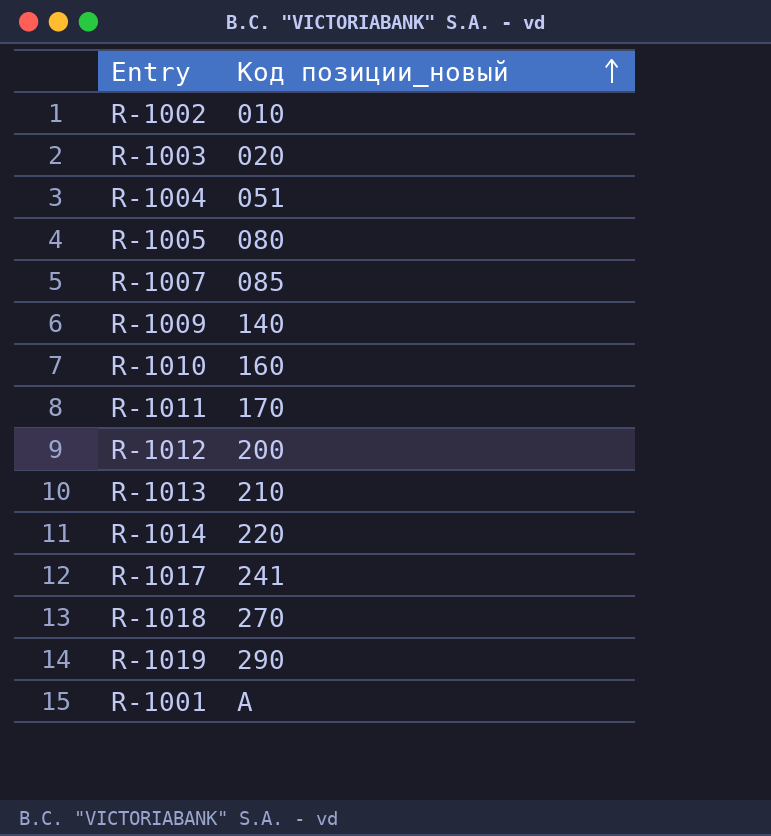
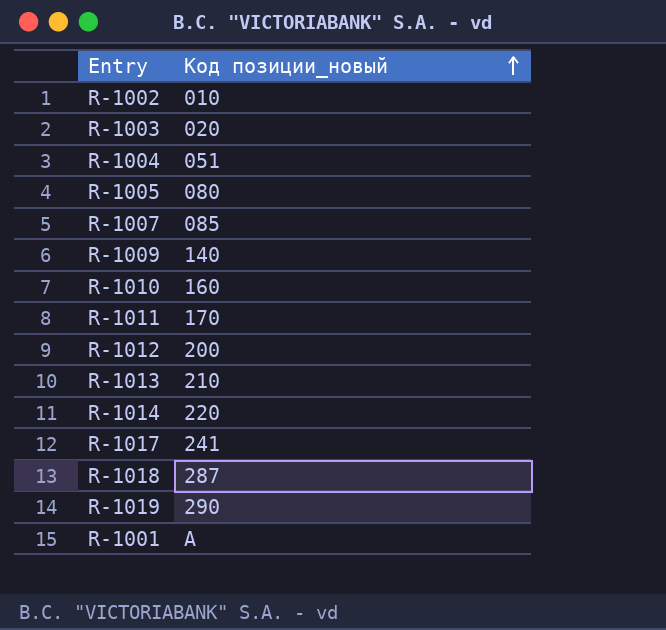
R-1018 | Код позиции_новый: 270 -> 287

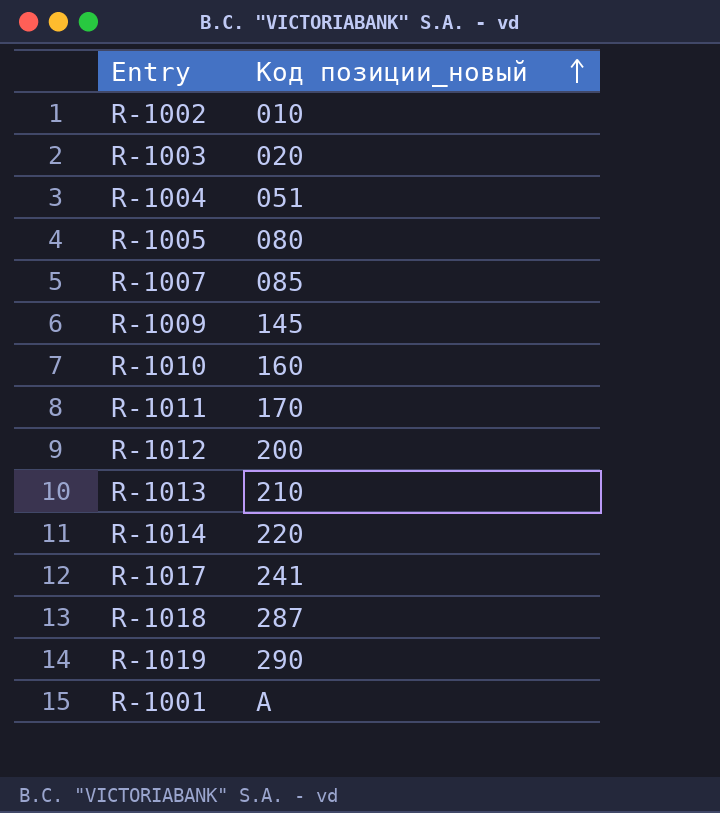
R-1009 | Код позиции_новый: 140 -> 145

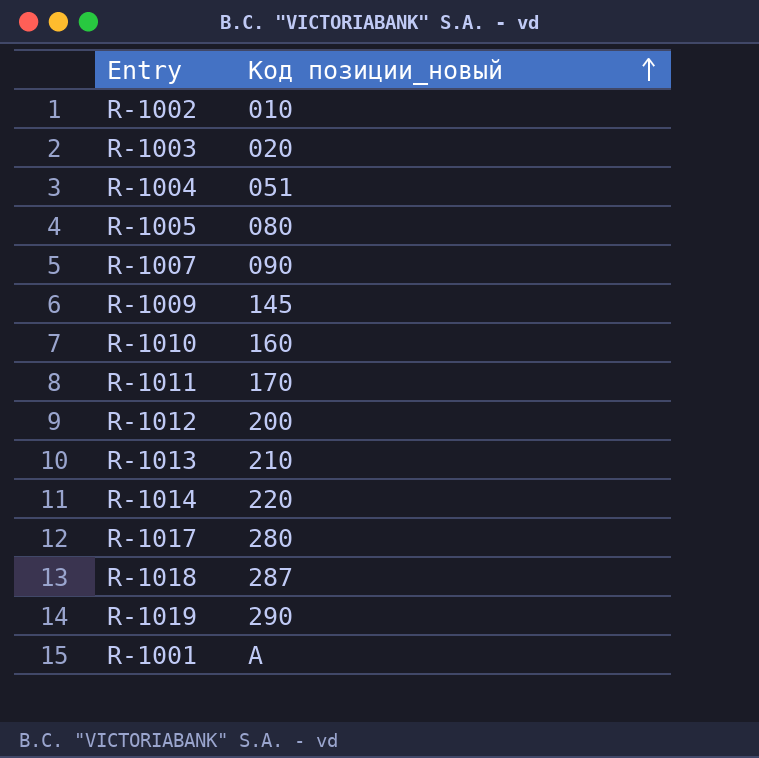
R-1007 | Код позиции_новый: 085 -> 090
R-1017 | Код позиции_новый: 241 -> 280

